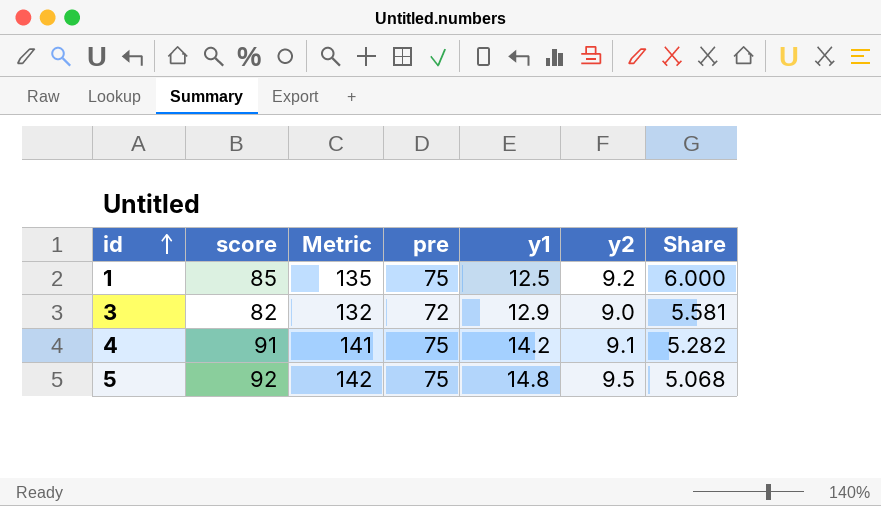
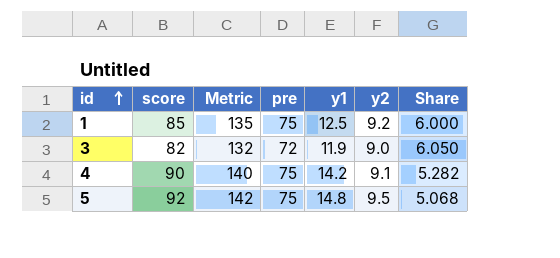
3 | y1: 12.9 -> 11.9
3 | Share: 5.581 -> 6.050
4 | score: 91 -> 90
4 | Metric: 141 -> 140

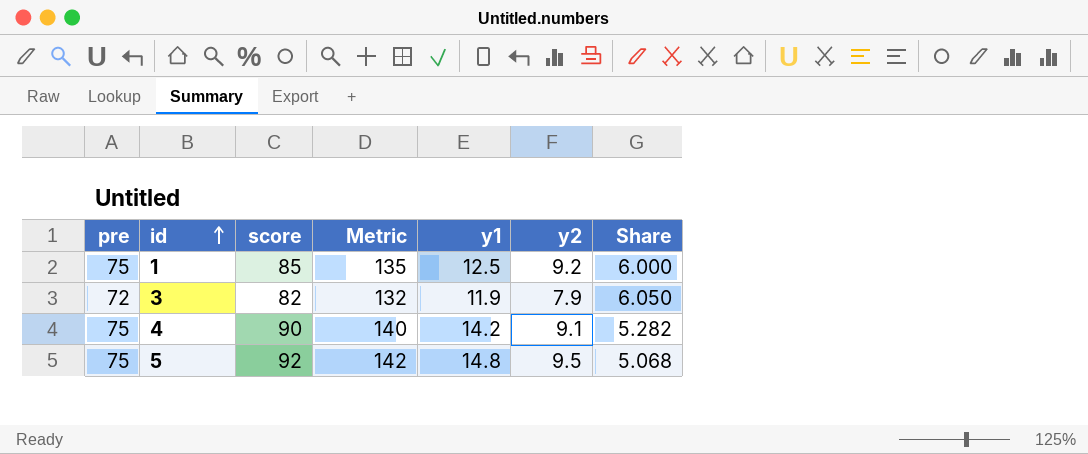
column pre | position: 4 -> 1
3 | y2: 9.0 -> 7.9

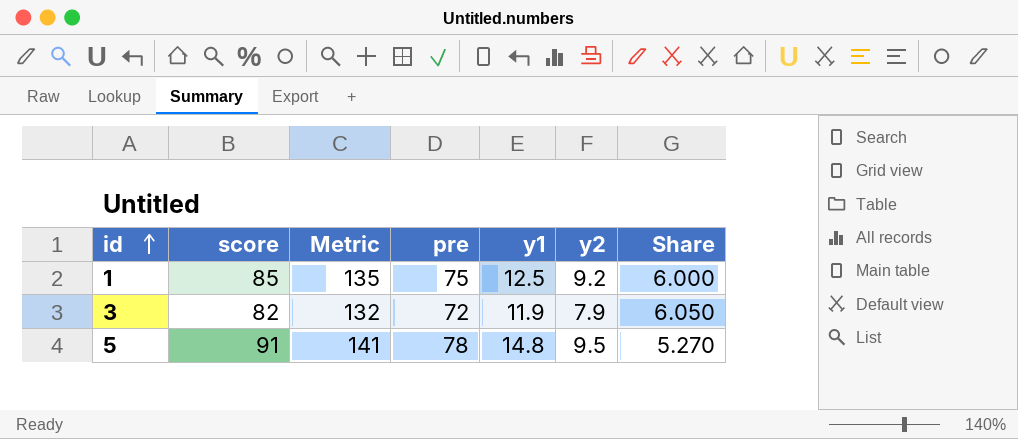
column pre | position: 1 -> 4
row 4: 75 | 90 | 140 | 14.2 | 9.1 | 5.282 -> none
5 | score: 92 -> 91
5 | Metric: 142 -> 141
5 | pre: 75 -> 78
5 | Share: 5.068 -> 5.270

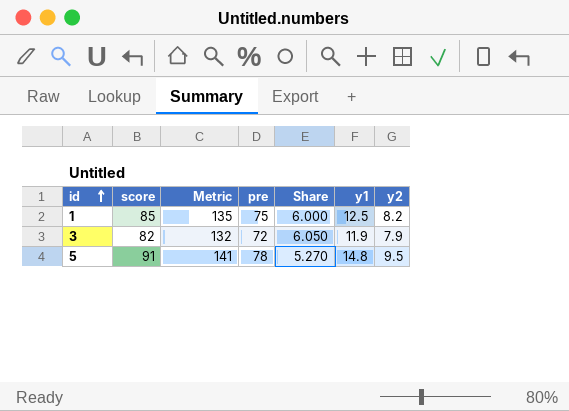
column Share | position: 7 -> 5
1 | y2: 9.2 -> 8.2

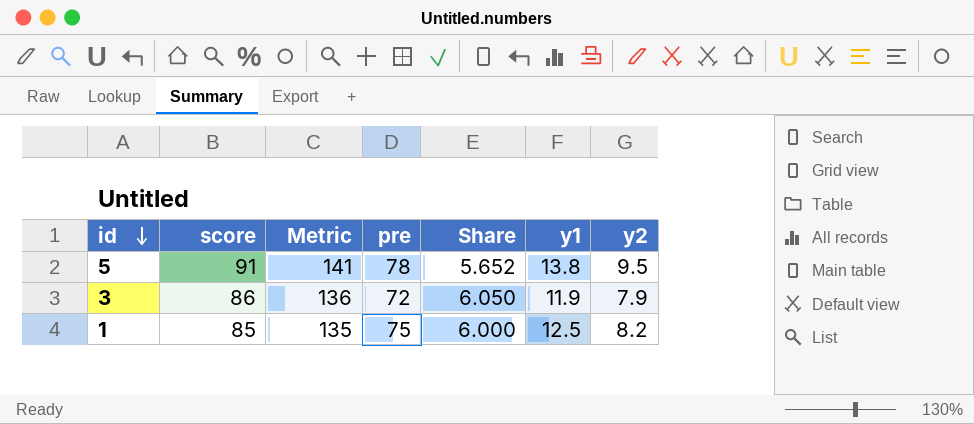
row order: id ascending -> id descending
5 | Share: 5.270 -> 5.652
5 | y1: 14.8 -> 13.8
3 | score: 82 -> 86
3 | Metric: 132 -> 136

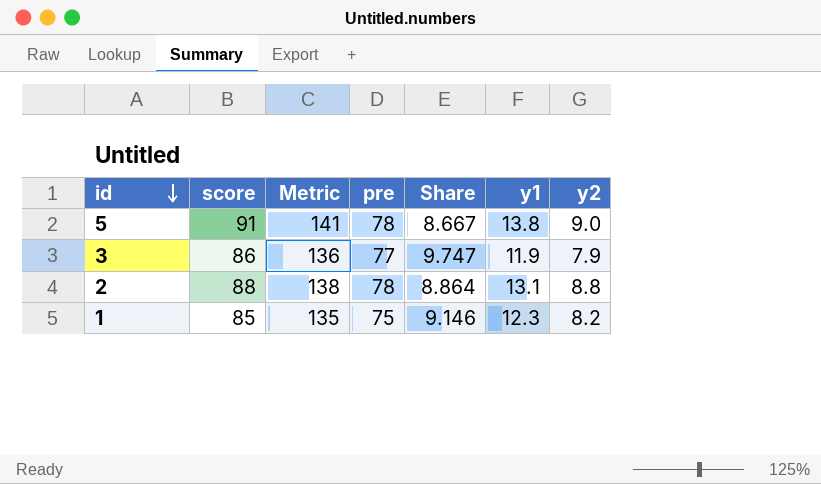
column Share | formula: [pre] / [y1] -> [pre] / [y2]
5 | y2: 9.5 -> 9.0
3 | pre: 72 -> 77
row 2: none -> 88 | 138 | 78 | 8.864 | 13.1 | 8.8
1 | y1: 12.5 -> 12.3

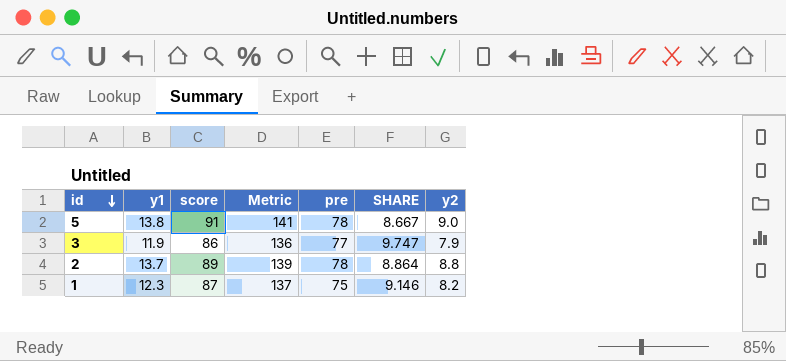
column y1 | position: 6 -> 2
column name: Share -> SHARE
2 | y1: 13.1 -> 13.7
2 | score: 88 -> 89
2 | Metric: 138 -> 139
1 | score: 85 -> 87
1 | Metric: 135 -> 137

